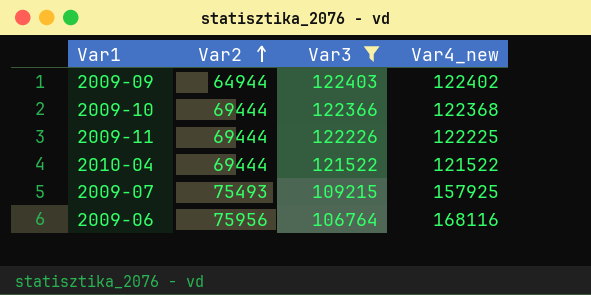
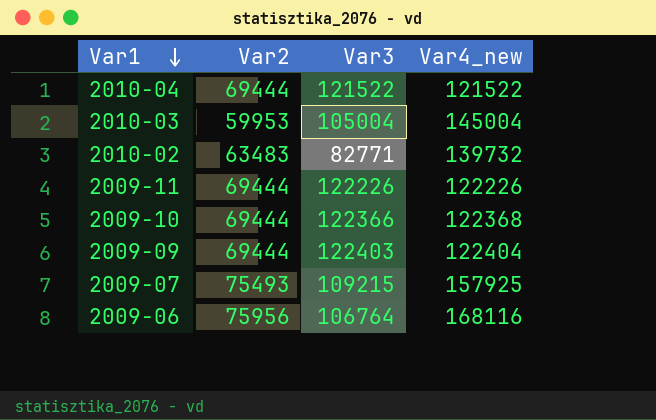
filter: Var3 >= 106764 -> none
row order: Var2 ascending -> Var1 descending
2009-11 | Var4_new: 122225 -> 122226
2009-09 | Var2: 64944 -> 69444
2009-09 | Var4_new: 122402 -> 122404

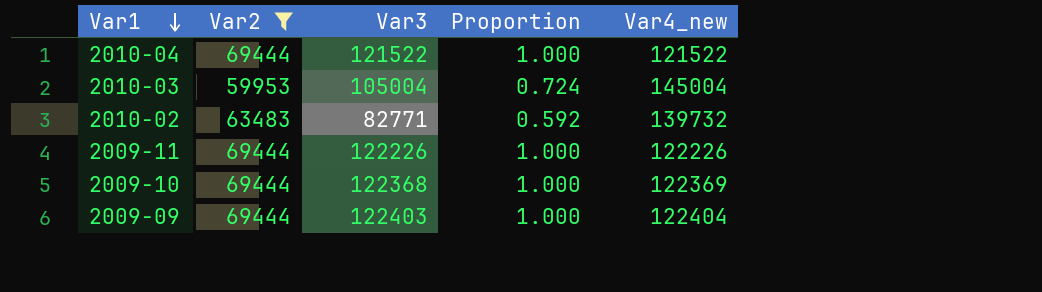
filter: none -> Var2 <= 69444
column Proportion | formula: none -> [Var3] / [Var4_new]
2009-10 | Var3: 122366 -> 122368
2009-10 | Var4_new: 122368 -> 122369

